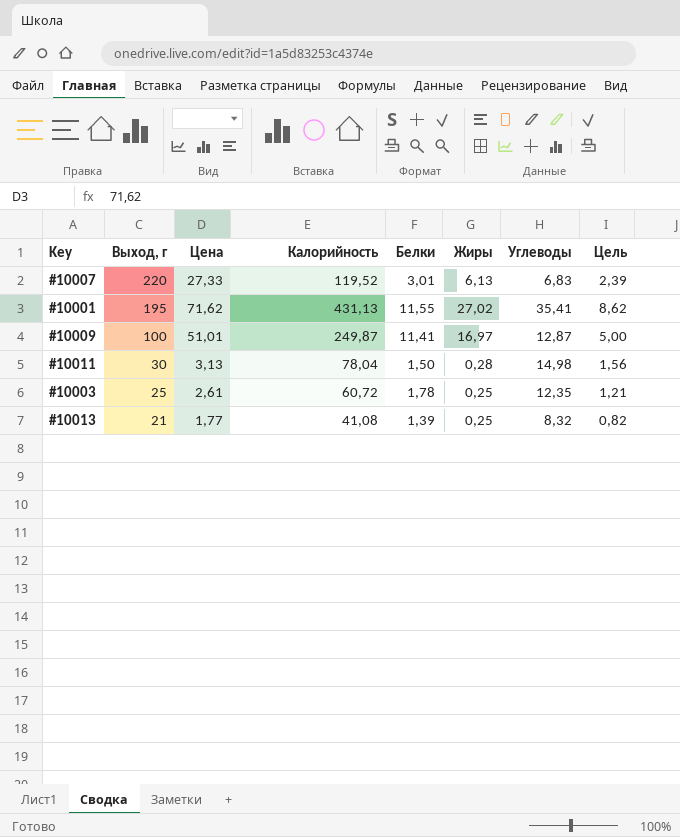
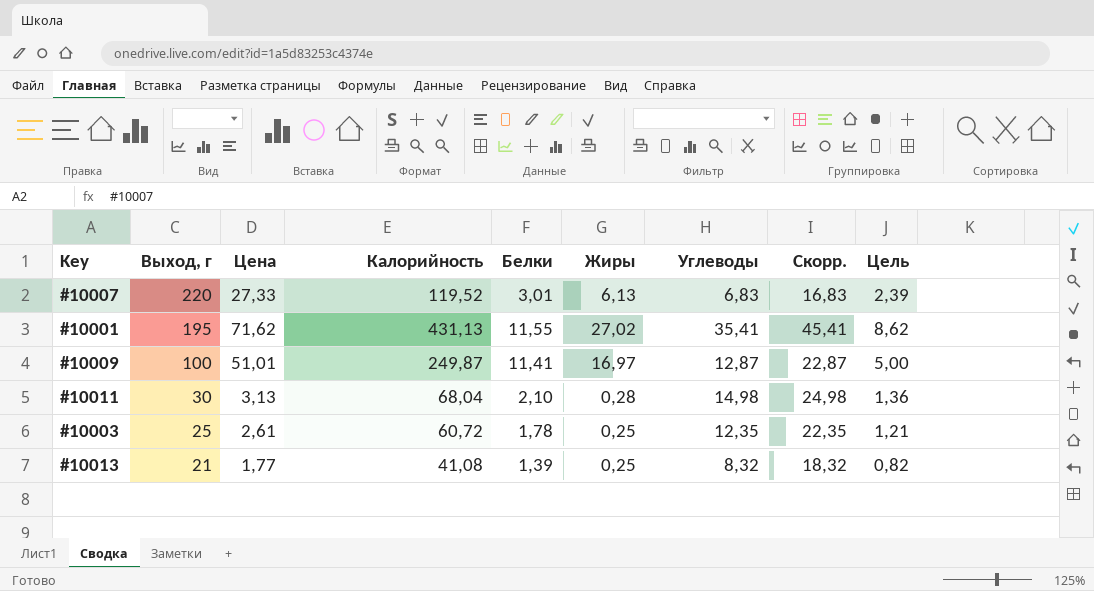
column Скорр. | formula: none -> [Углеводы] + 10
#10011 | Калорийность: 78,04 -> 68,04
#10011 | Белки: 1,50 -> 2,10
#10011 | Цель: 1,56 -> 1,36

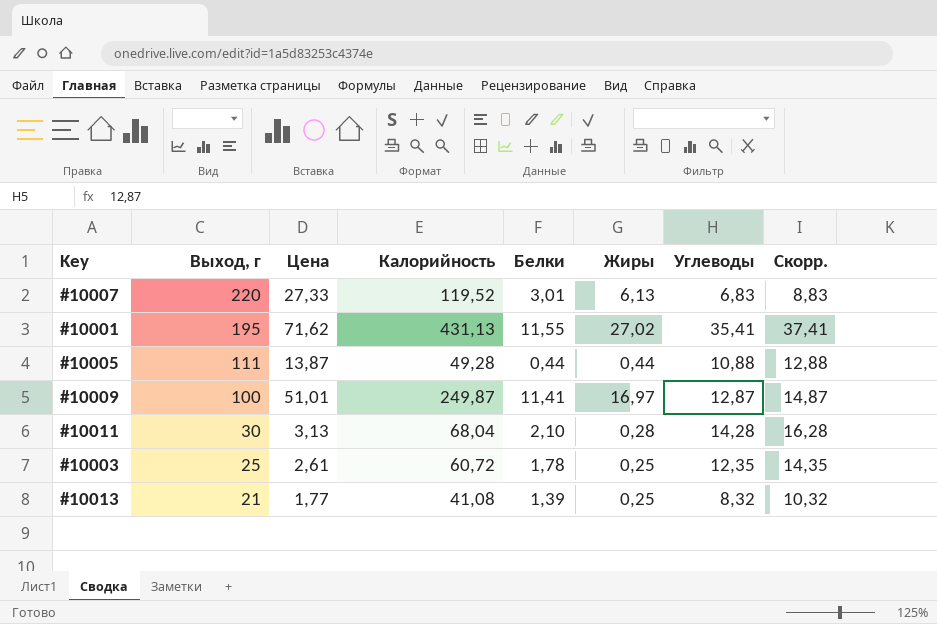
column Цель | formula: [Калорийность] * 0,02 -> none
column Скорр. | formula: [Углеводы] + 10 -> [Углеводы] + 2
row #10005: none -> 111 | 13,87 | 49,28 | 0,44 | 0,44 | 10,88 | 12,88
#10011 | Углеводы: 14,98 -> 14,28

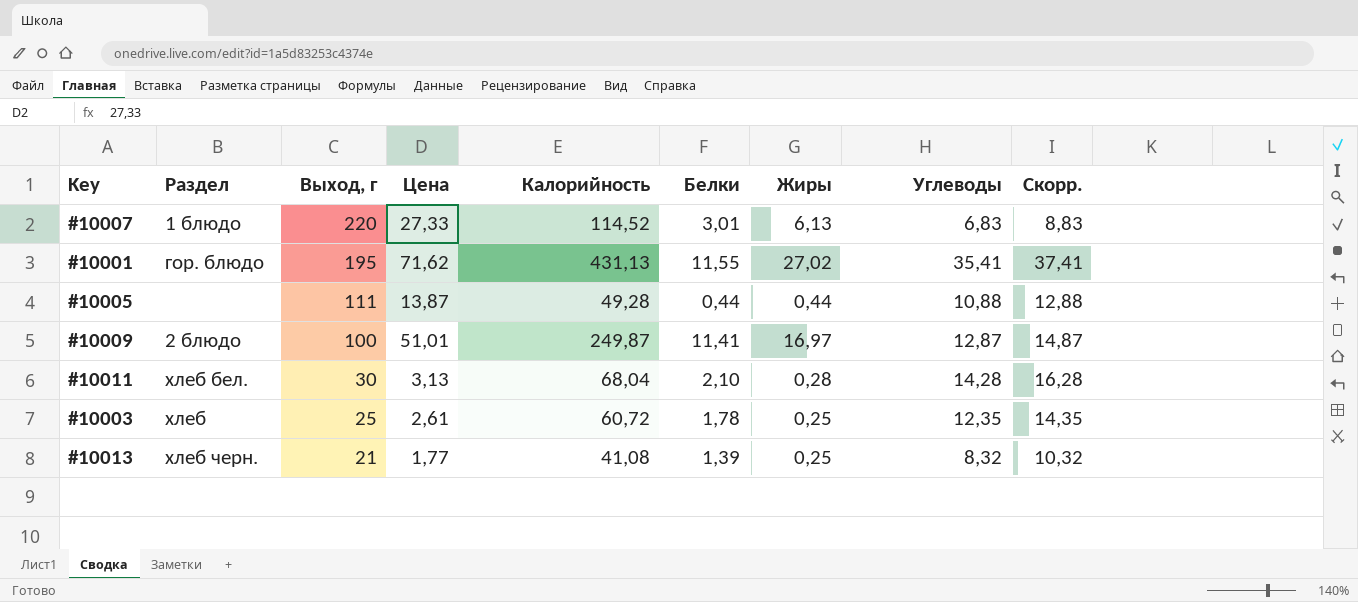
column Раздел | position: none -> 2
#10007 | Калорийность: 119,52 -> 114,52

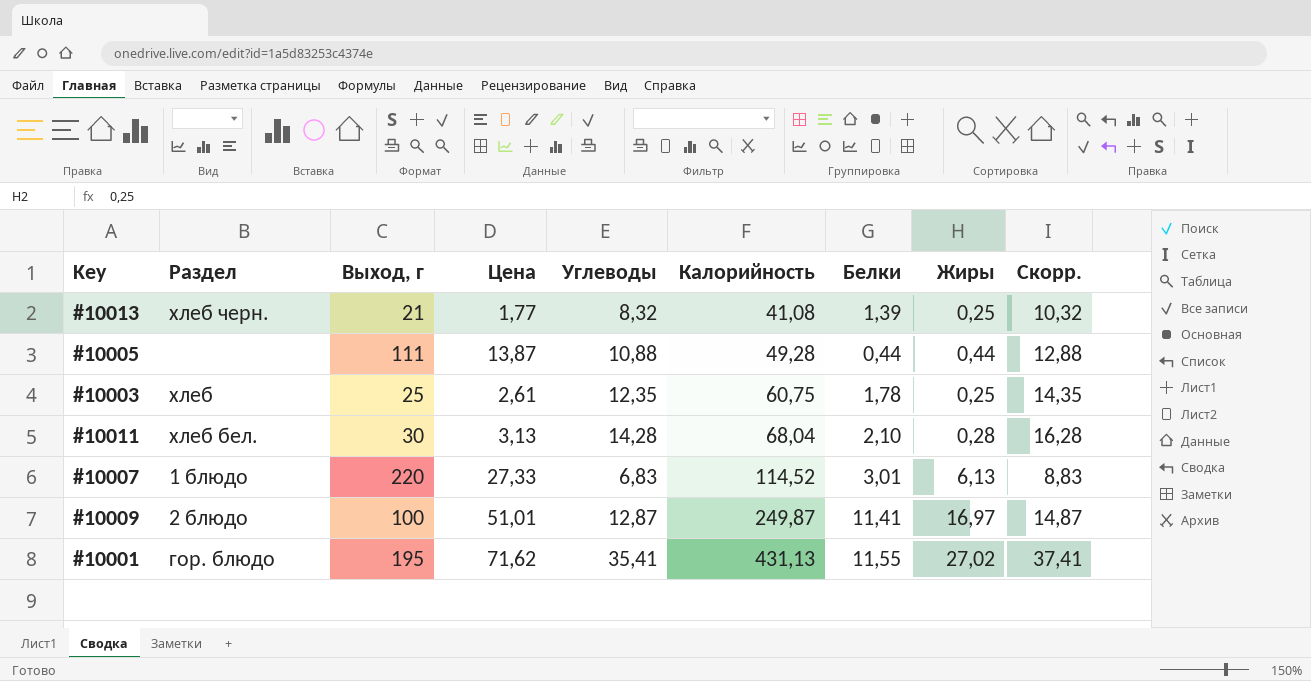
row order: Выход, г descending -> Калорийность ascending
column Углеводы | position: 8 -> 5
#10003 | Калорийность: 60,72 -> 60,75

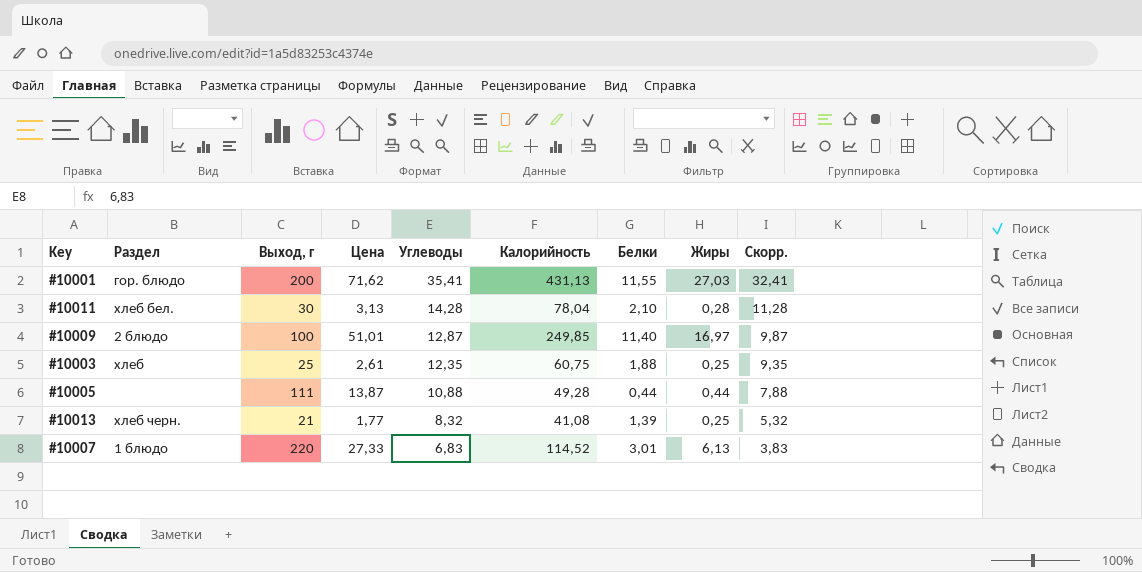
row order: Калорийность ascending -> Углеводы descending
column Скорр. | formula: [Углеводы] + 2 -> [Углеводы] - 3
#10001 | Выход, г: 195 -> 200
#10001 | Жиры: 27,02 -> 27,03
#10011 | Калорийность: 68,04 -> 78,04
#10009 | Калорийность: 249,87 -> 249,85
#10009 | Белки: 11,41 -> 11,40
#10003 | Белки: 1,78 -> 1,88

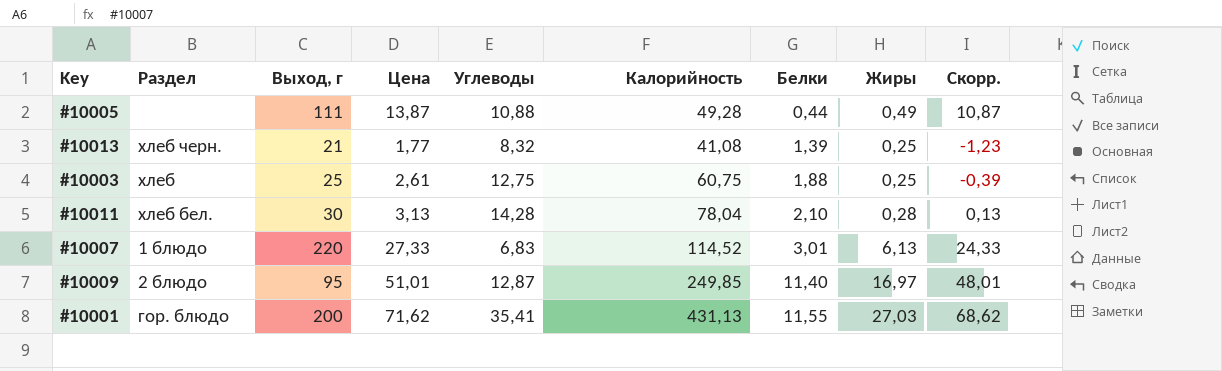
row order: Углеводы descending -> Белки ascending
column Скорр. | formula: [Углеводы] - 3 -> [Цена] - 3
#10005 | Жиры: 0,44 -> 0,49
#10003 | Углеводы: 12,35 -> 12,75
#10009 | Выход, г: 100 -> 95

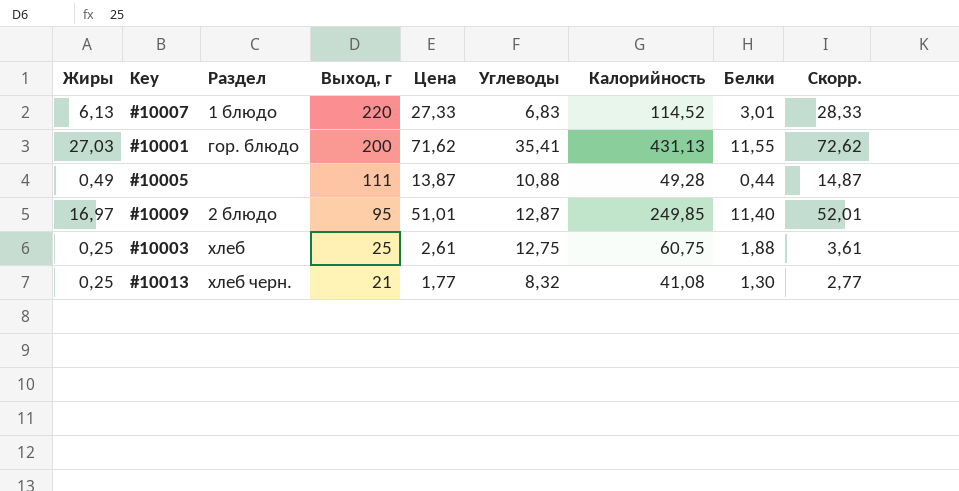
row order: Белки ascending -> Выход, г descending
column Жиры | position: 8 -> 1
column Скорр. | formula: [Цена] - 3 -> [Цена] + 1
row #10011: хлеб бел. | 30 | 3,13 | 14,28 | 78,04 | 2,10 | 0,28 | 0,13 -> none
#10013 | Белки: 1,39 -> 1,30

